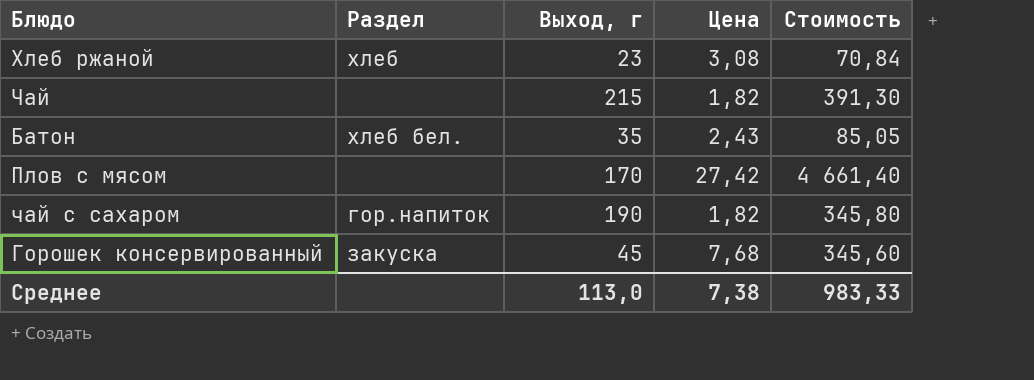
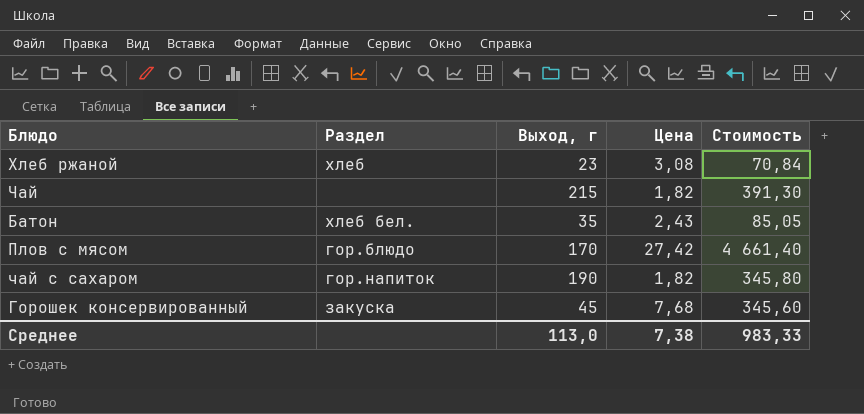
Плов с мясом | Раздел: none -> гор.блюдо

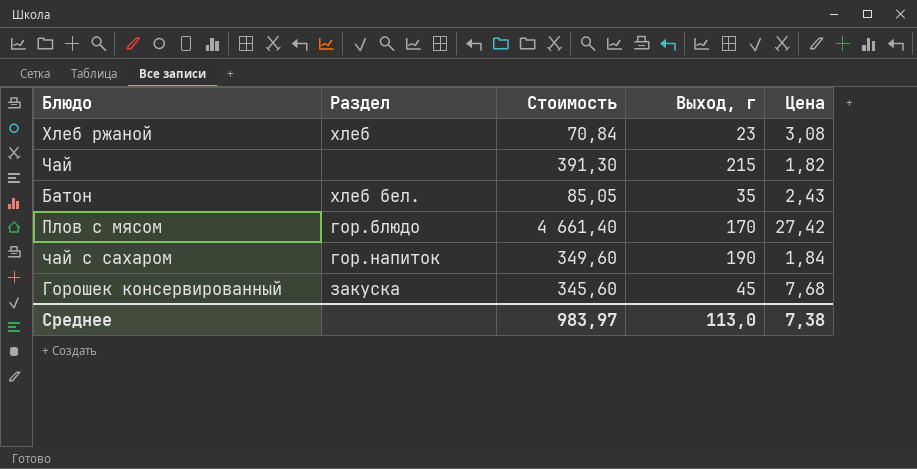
column Стоимость | position: 5 -> 3
чай с сахаром | Стоимость: 345,80 -> 349,60
чай с сахаром | Цена: 1,82 -> 1,84
Среднее | Стоимость: 983,33 -> 983,97

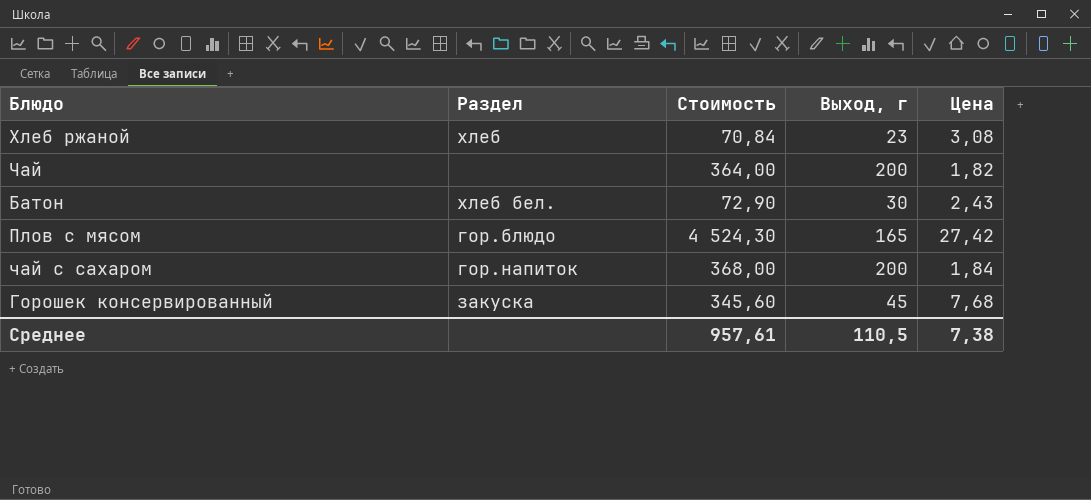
Чай | Стоимость: 391,30 -> 364,00
Чай | Выход, г: 215 -> 200
Батон | Стоимость: 85,05 -> 72,90
Батон | Выход, г: 35 -> 30
Плов с мясом | Стоимость: 4 661,40 -> 4 524,30
Плов с мясом | Выход, г: 170 -> 165
чай с сахаром | Стоимость: 349,60 -> 368,00
чай с сахаром | Выход, г: 190 -> 200
Среднее | Стоимость: 983,97 -> 957,61
Среднее | Выход, г: 113,0 -> 110,5

